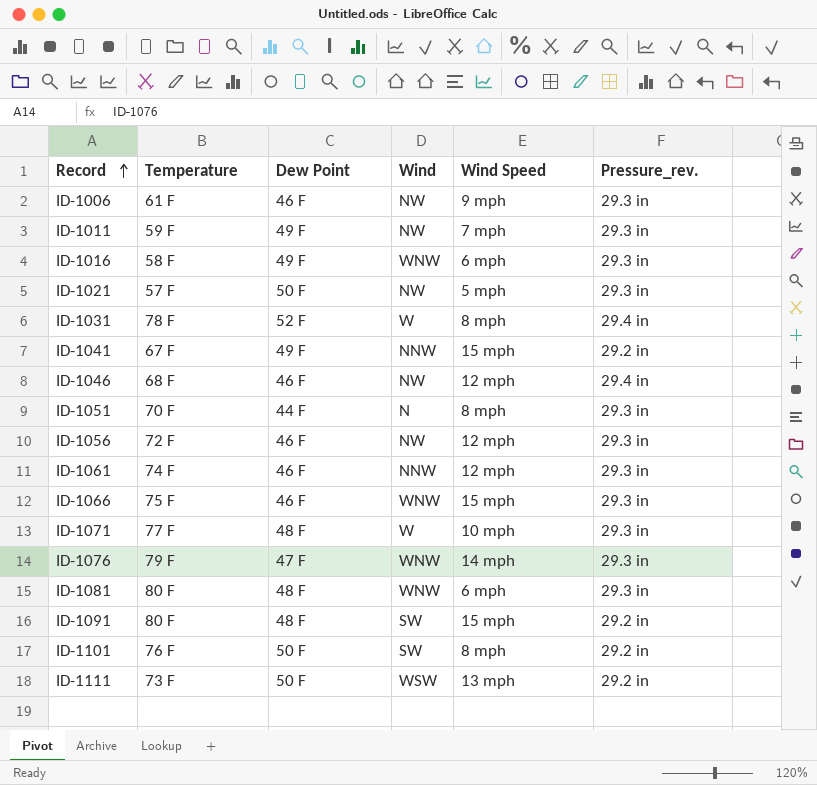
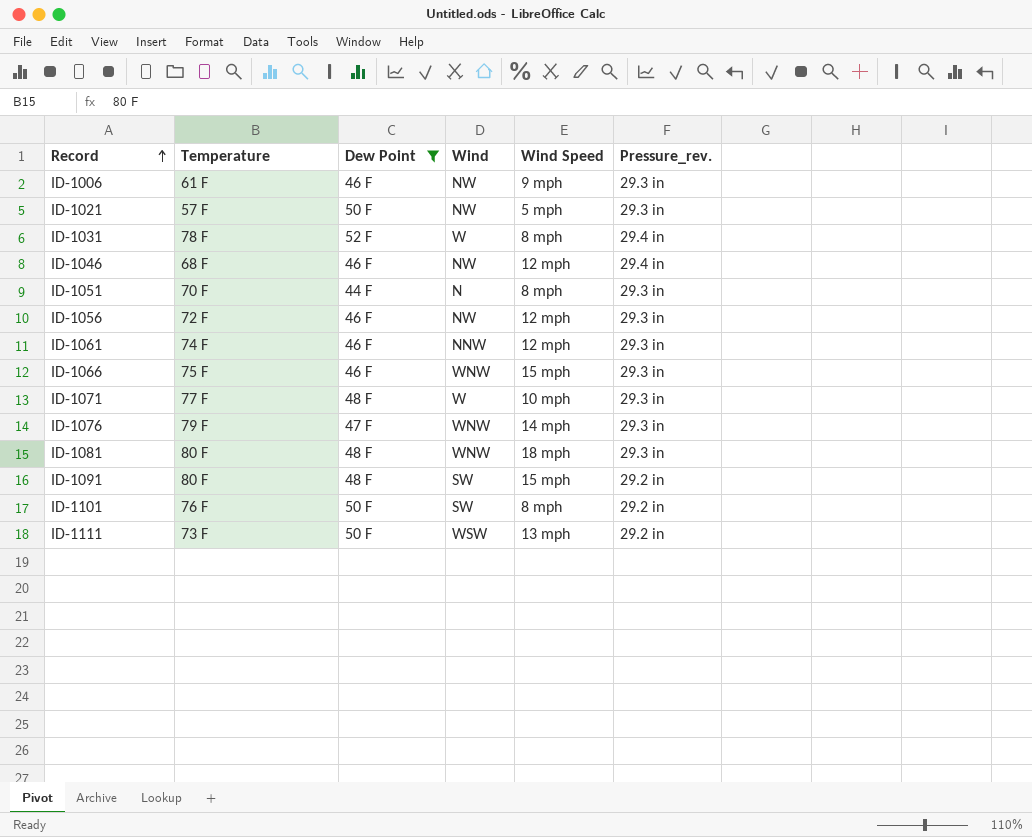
filter: none -> Dew Point != 49 F
ID-1081 | Wind Speed: 6 mph -> 18 mph

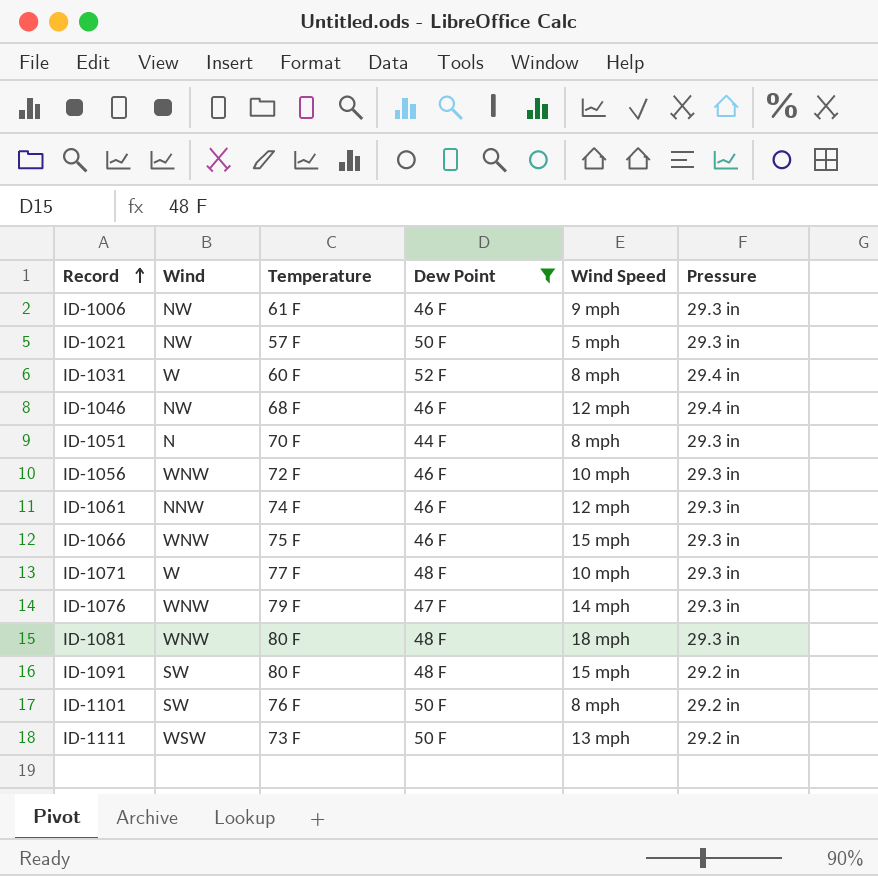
column Wind | position: 4 -> 2
column name: Pressure_rev. -> Pressure
ID-1031 | Temperature: 78 F -> 60 F
ID-1056 | Wind: NW -> WNW
ID-1056 | Wind Speed: 12 mph -> 10 mph

